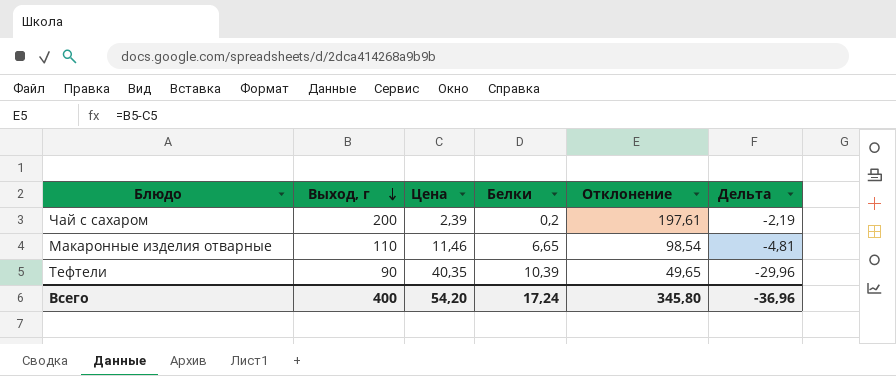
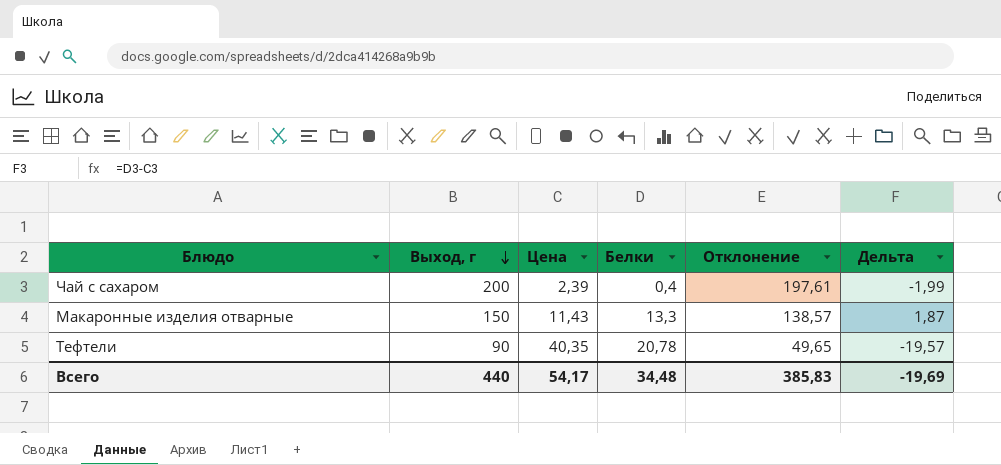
Чай с сахаром | Белки: 0,2 -> 0,4
Чай с сахаром | Дельта: -2,19 -> -1,99
Макаронные изделия отварные | Выход, г: 110 -> 150
Макаронные изделия отварные | Цена: 11,46 -> 11,43
Макаронные изделия отварные | Белки: 6,65 -> 13,3
Макаронные изделия отварные | Отклонение: 98,54 -> 138,57
Макаронные изделия отварные | Дельта: -4,81 -> 1,87
Тефтели | Белки: 10,39 -> 20,78
Тефтели | Дельта: -29,96 -> -19,57
Всего | Выход, г: 400 -> 440
Всего | Цена: 54,20 -> 54,17
Всего | Белки: 17,24 -> 34,48
Всего | Отклонение: 345,80 -> 385,83
Всего | Дельта: -36,96 -> -19,69

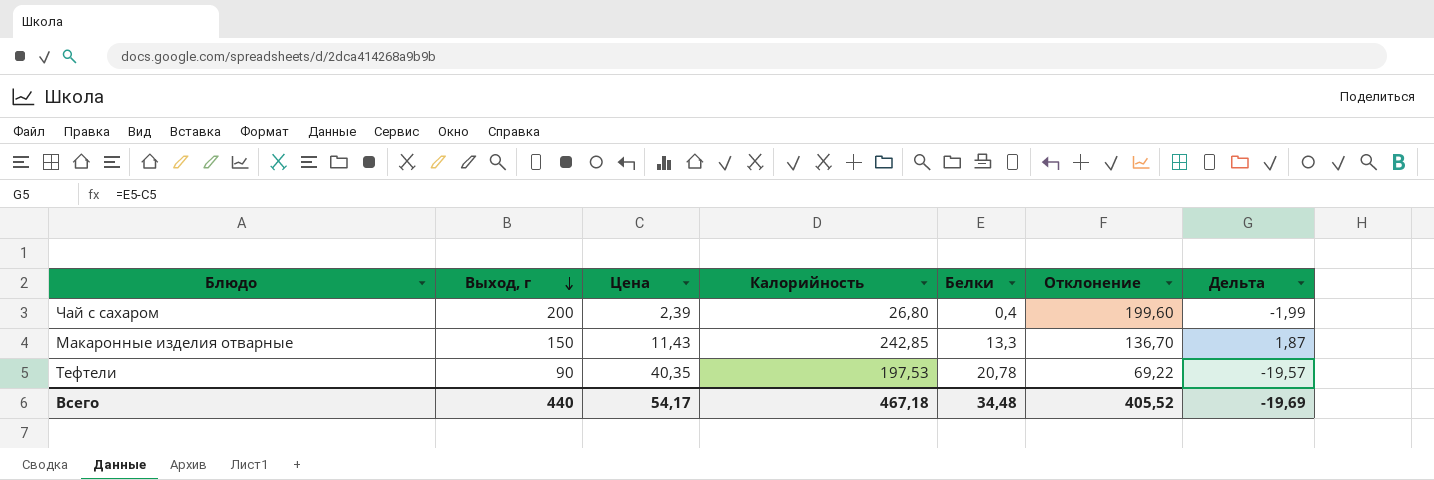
column Калорийность | position: none -> 4
column Отклонение | formula: [Выход, г] - [Цена] -> [Выход, г] - [Белки]
Всего | Отклонение: 385,83 -> 405,52

